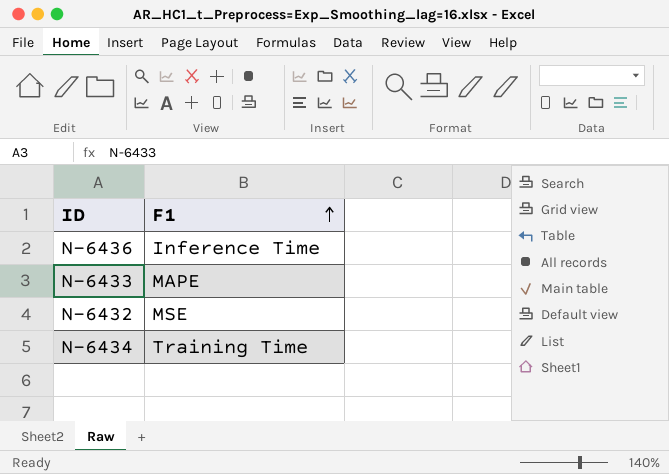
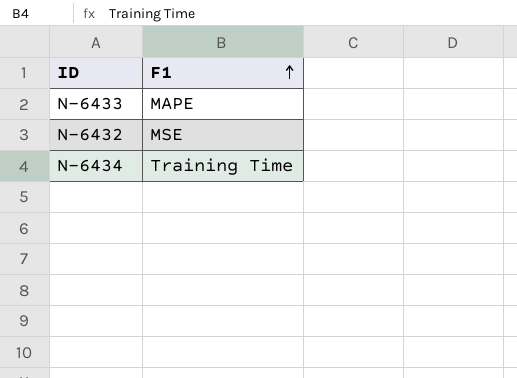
row N-6436: Inference Time -> none

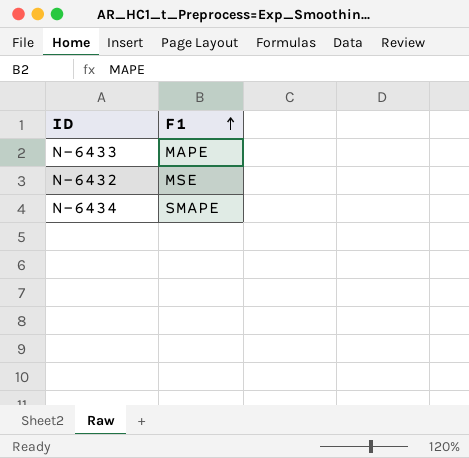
N-6434 | F1: Training Time -> SMAPE

